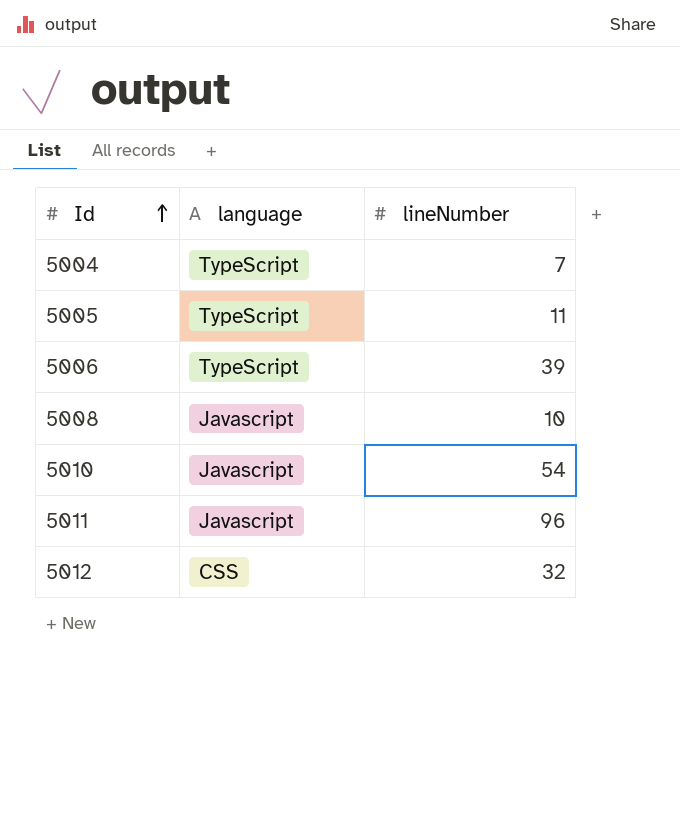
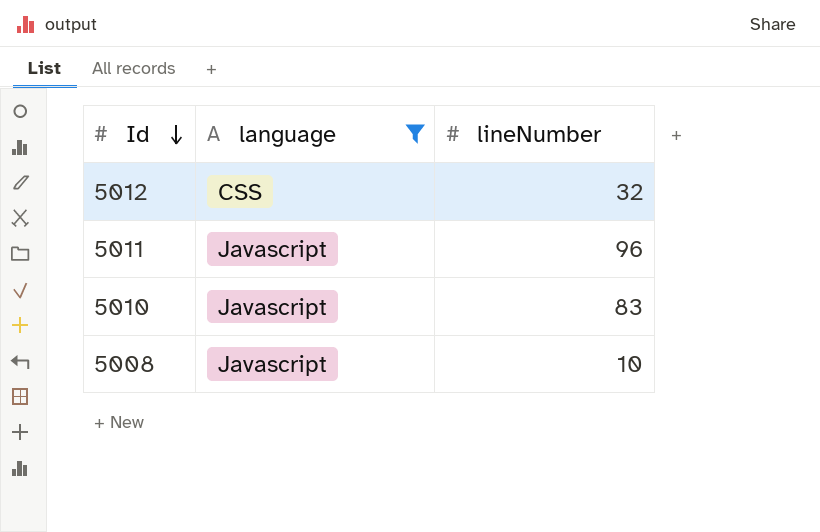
filter: none -> language != TypeScript
row order: Id ascending -> Id descending
5010 | lineNumber: 54 -> 83

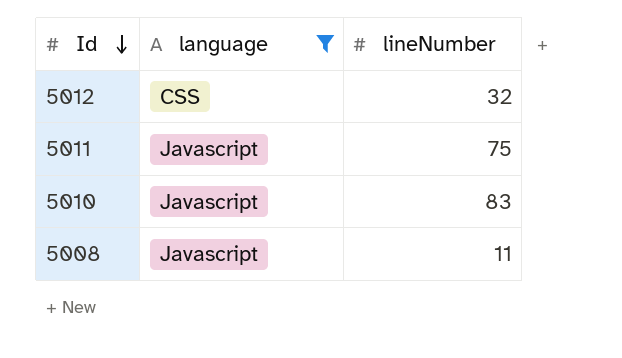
5011 | lineNumber: 96 -> 75
5008 | lineNumber: 10 -> 11

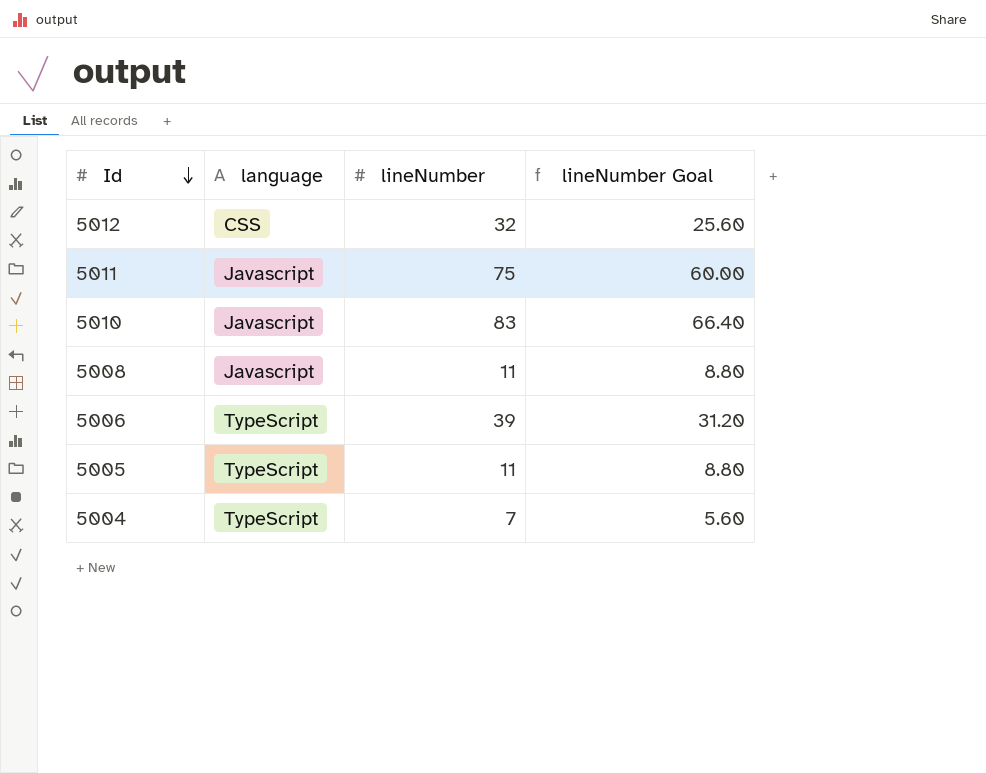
filter: language != TypeScript -> none
column lineNumber Goal | formula: none -> [lineNumber] * 0.8

